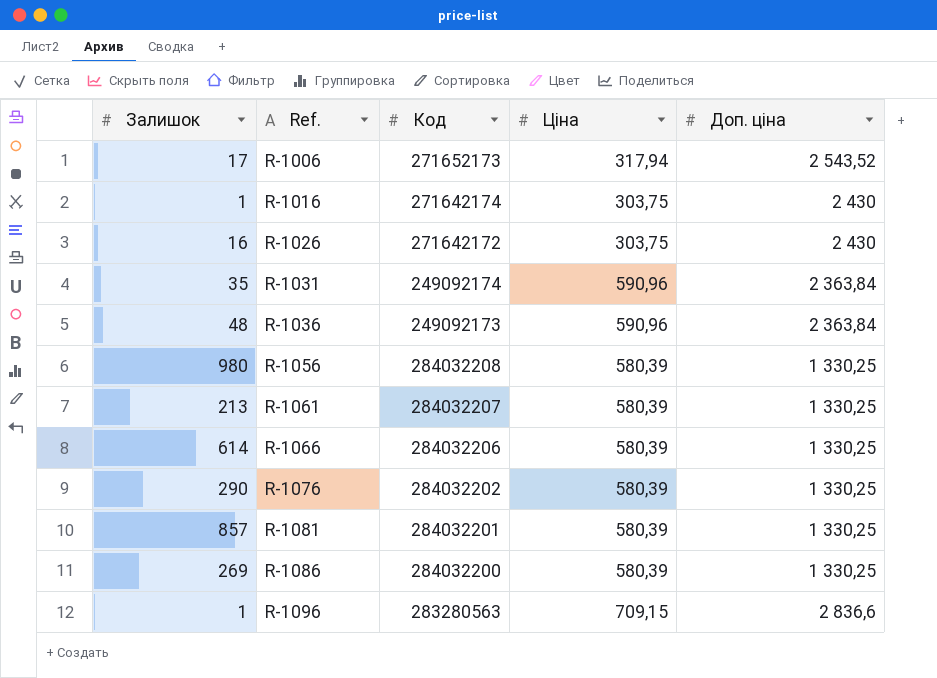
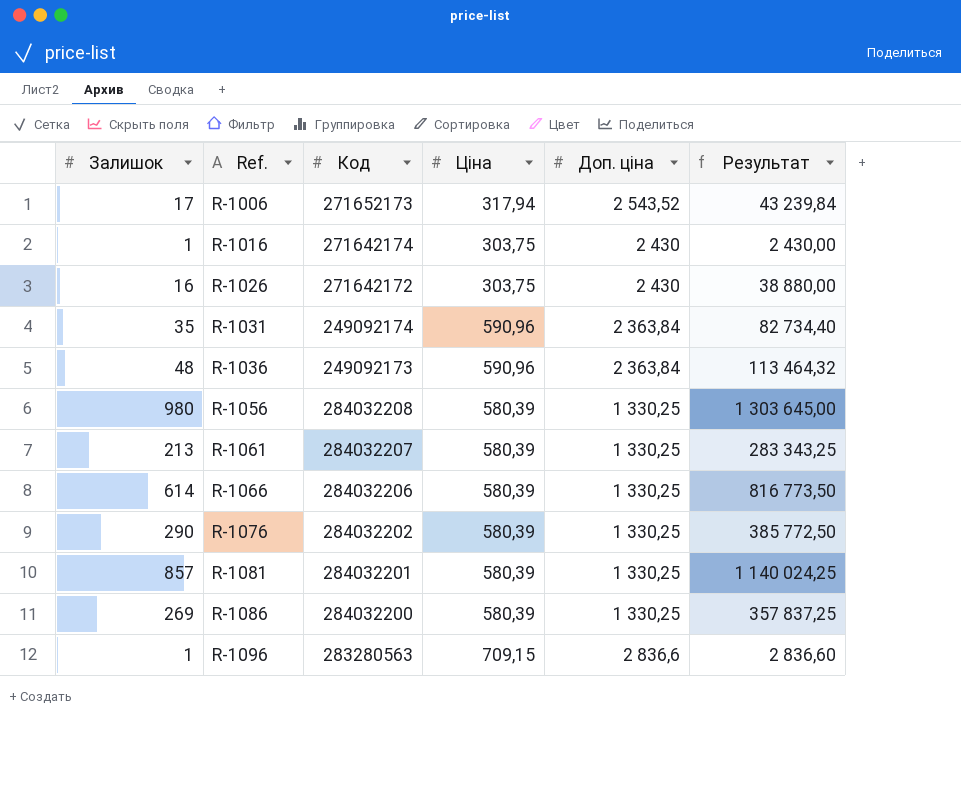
column Результат | formula: none -> [Залишок] * [Доп. ціна]

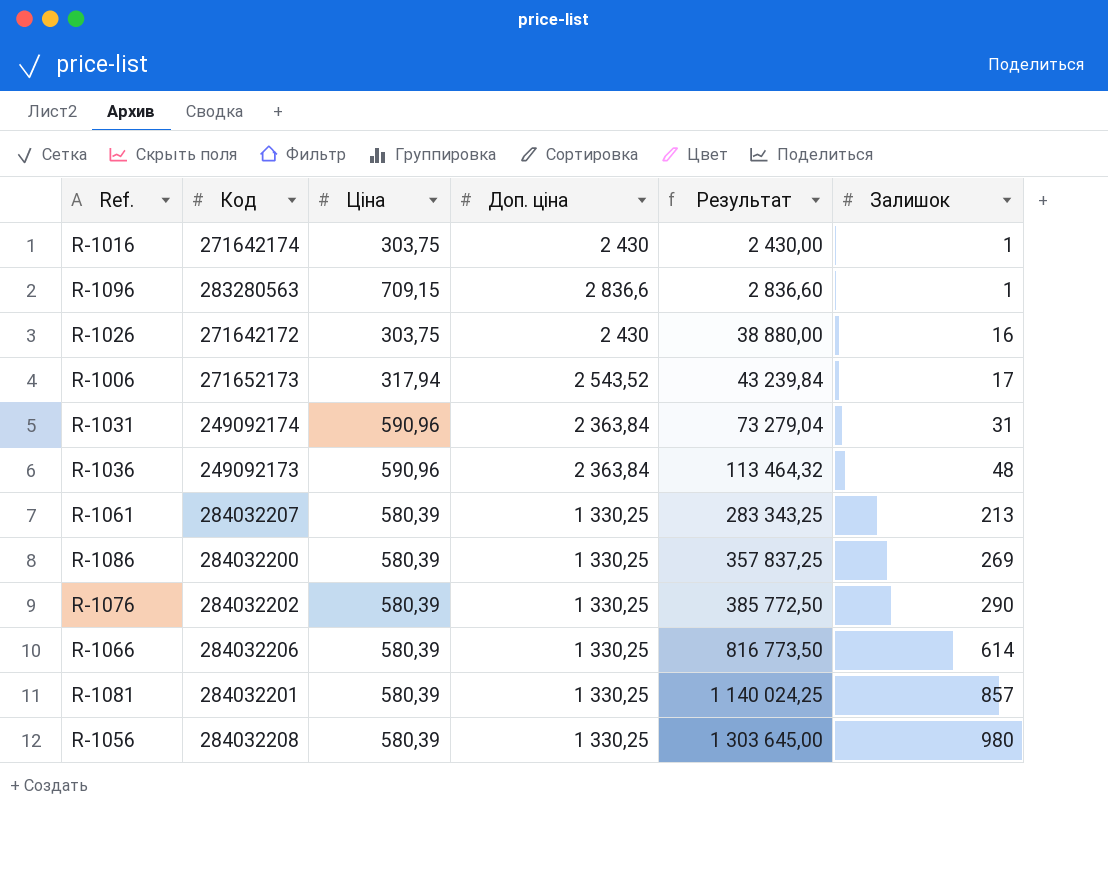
row order: Ref. ascending -> Результат ascending
column Залишок | position: 1 -> 6
R-1031 | Результат: 82 734,40 -> 73 279,04
R-1031 | Залишок: 35 -> 31

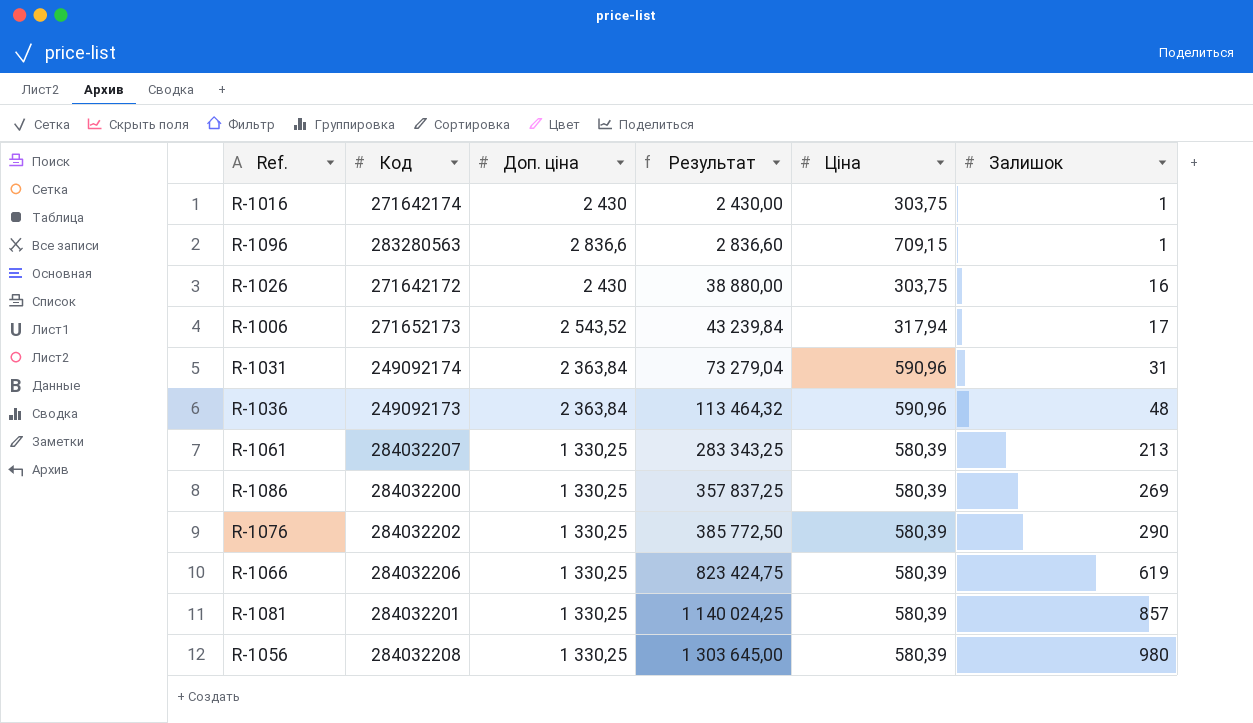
column Ціна | position: 3 -> 5
R-1066 | Результат: 816 773,50 -> 823 424,75
R-1066 | Залишок: 614 -> 619

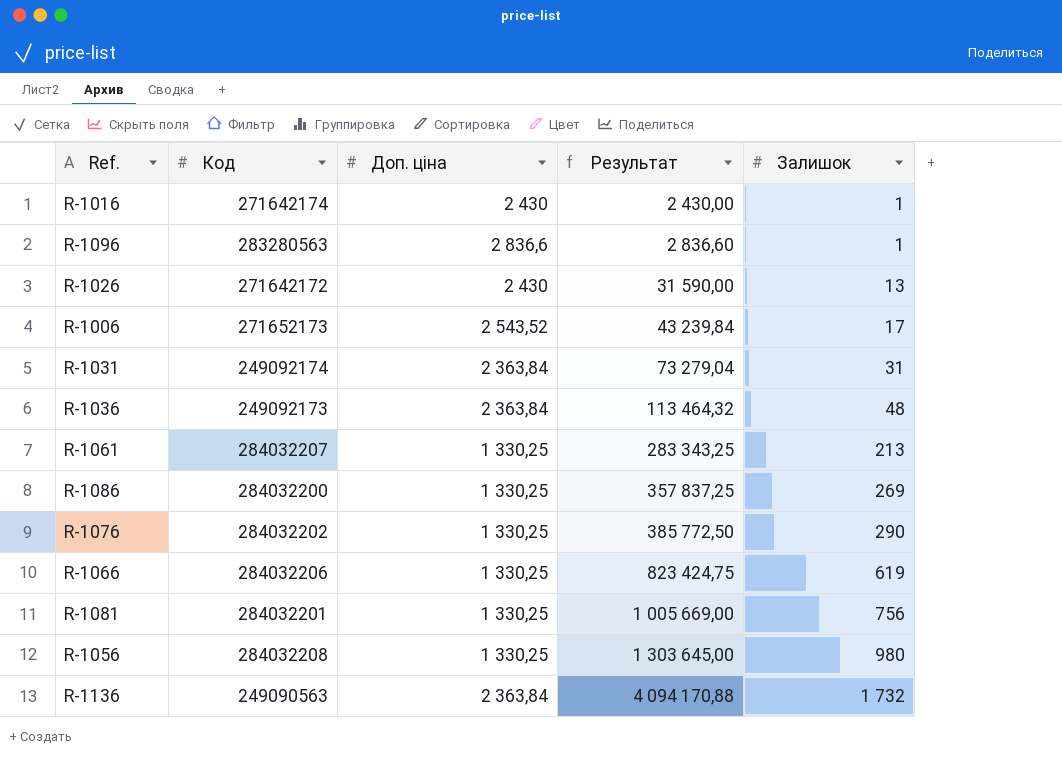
column Ціна | position: 5 -> none
R-1026 | Результат: 38 880,00 -> 31 590,00
R-1026 | Залишок: 16 -> 13
R-1081 | Результат: 1 140 024,25 -> 1 005 669,00
R-1081 | Залишок: 857 -> 756
row R-1136: none -> 249090563 | 2 363,84 | 4 094 170,88 | 1 732

